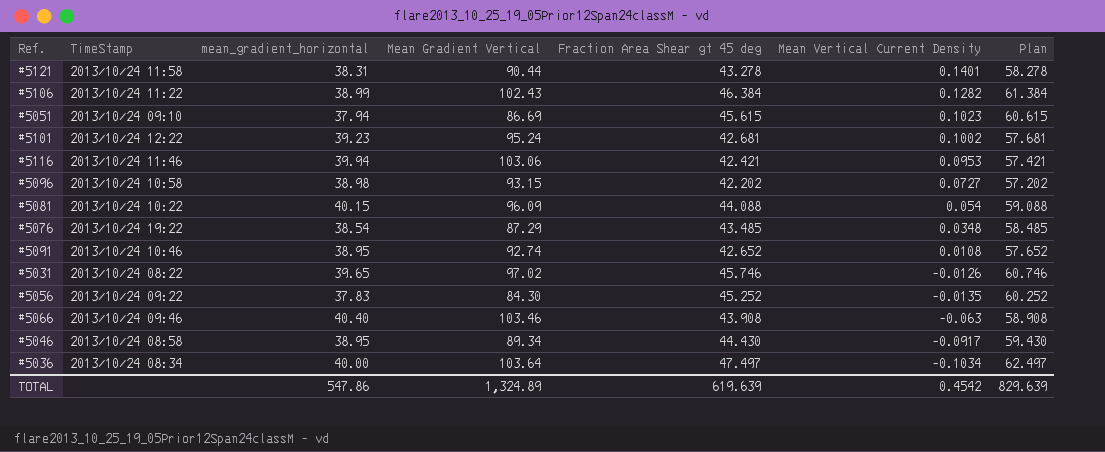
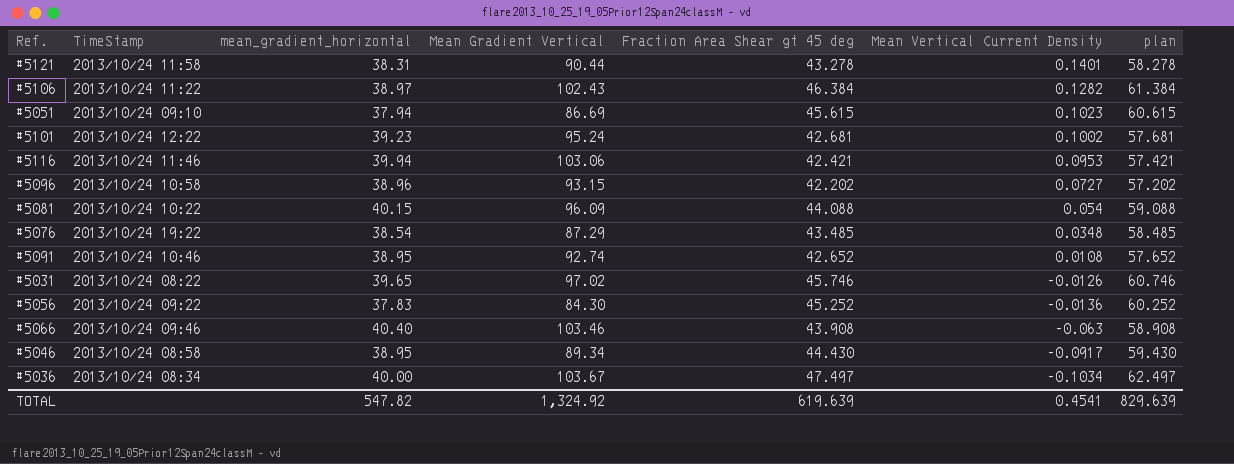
column name: Plan -> plan
#5106 | mean_gradient_horizontal: 38.99 -> 38.97
#5096 | mean_gradient_horizontal: 38.98 -> 38.96
#5056 | Mean Vertical Current Density: -0.0135 -> -0.0136
#5036 | Mean Gradient Vertical: 103.64 -> 103.67
TOTAL | mean_gradient_horizontal: 547.86 -> 547.82
TOTAL | Mean Gradient Vertical: 1,324.89 -> 1,324.92
TOTAL | Mean Vertical Current Density: 0.4542 -> 0.4541

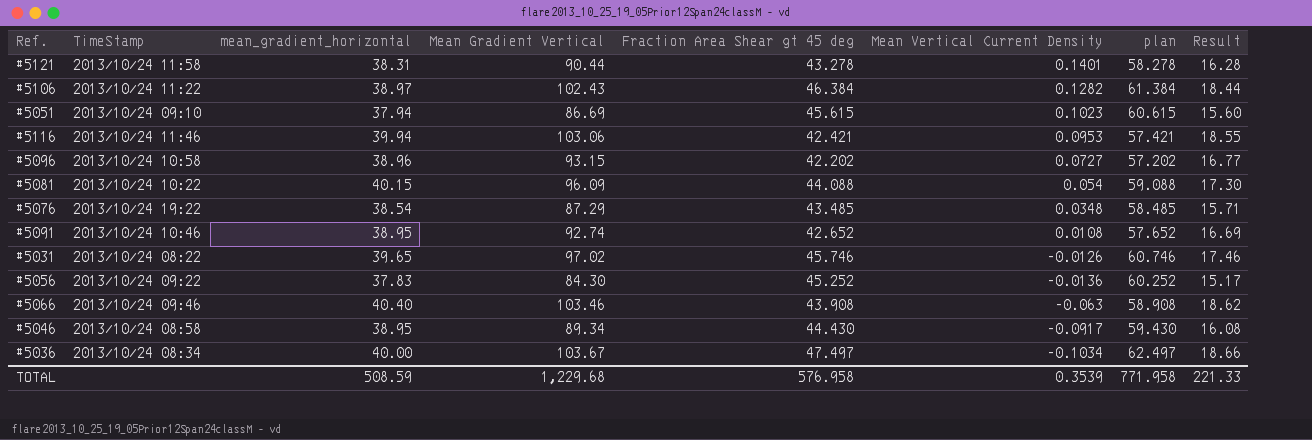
column Result | formula: none -> [Mean Gradient Vertical] * 0.18
row #5101: 2013/10/24 12:22 | 39.23 | 95.24 | 42.681 | 0.1002 | 57.681 -> none
TOTAL | mean_gradient_horizontal: 547.82 -> 508.59
TOTAL | Mean Gradient Vertical: 1,324.92 -> 1,229.68
TOTAL | Fraction Area Shear gt 45 deg: 619.639 -> 576.958
TOTAL | Mean Vertical Current Density: 0.4541 -> 0.3539
TOTAL | plan: 829.639 -> 771.958

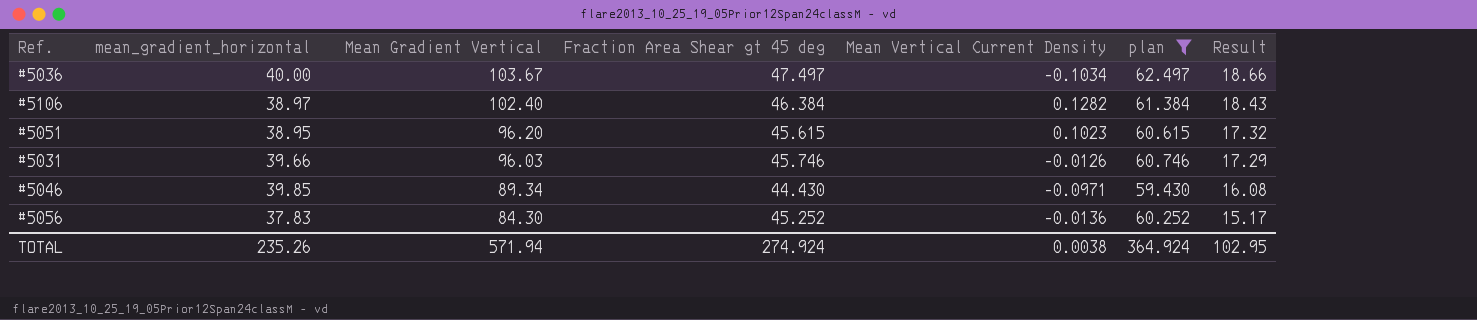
filter: none -> plan >= 59.430
row order: Mean Vertical Current Density descending -> Mean Gradient Vertical descending
column TimeStamp | position: 2 -> none
#5106 | Mean Gradient Vertical: 102.43 -> 102.40
#5106 | Result: 18.44 -> 18.43
#5051 | mean_gradient_horizontal: 37.94 -> 38.95
#5051 | Mean Gradient Vertical: 86.69 -> 96.20
#5051 | Result: 15.60 -> 17.32
#5031 | mean_gradient_horizontal: 39.65 -> 39.66
#5031 | Mean Gradient Vertical: 97.02 -> 96.03
#5031 | Result: 17.46 -> 17.29
#5046 | mean_gradient_horizontal: 38.95 -> 39.85
#5046 | Mean Vertical Current Density: -0.0917 -> -0.0971
TOTAL | mean_gradient_horizontal: 508.59 -> 235.26
TOTAL | Mean Gradient Vertical: 1,229.68 -> 571.94
TOTAL | Fraction Area Shear gt 45 deg: 576.958 -> 274.924
TOTAL | Mean Vertical Current Density: 0.3539 -> 0.0038
TOTAL | plan: 771.958 -> 364.924
TOTAL | Result: 221.33 -> 102.95

